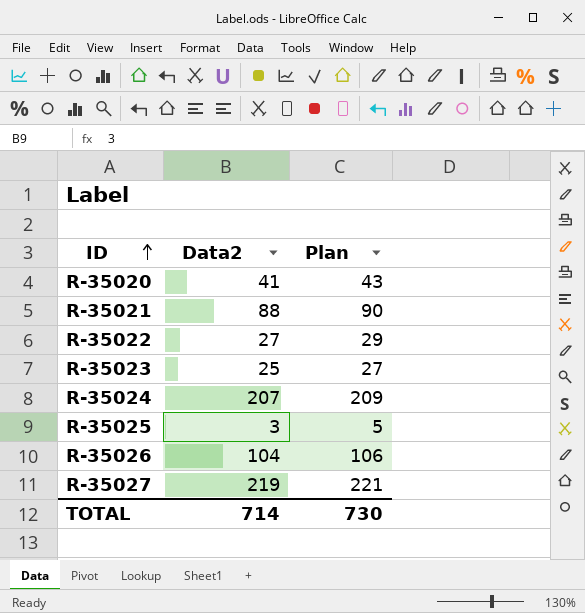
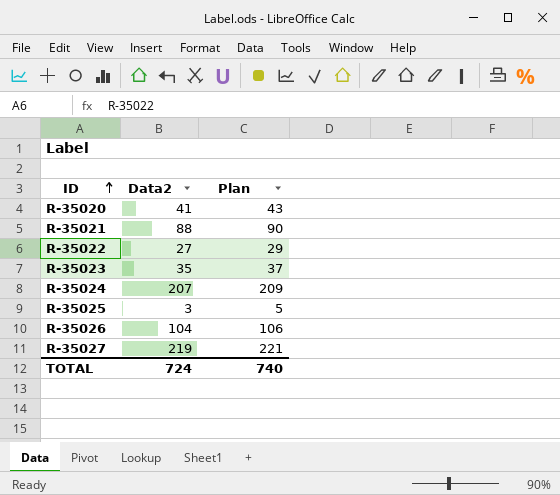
R-35023 | Data2: 25 -> 35
R-35023 | Plan: 27 -> 37
TOTAL | Data2: 714 -> 724
TOTAL | Plan: 730 -> 740

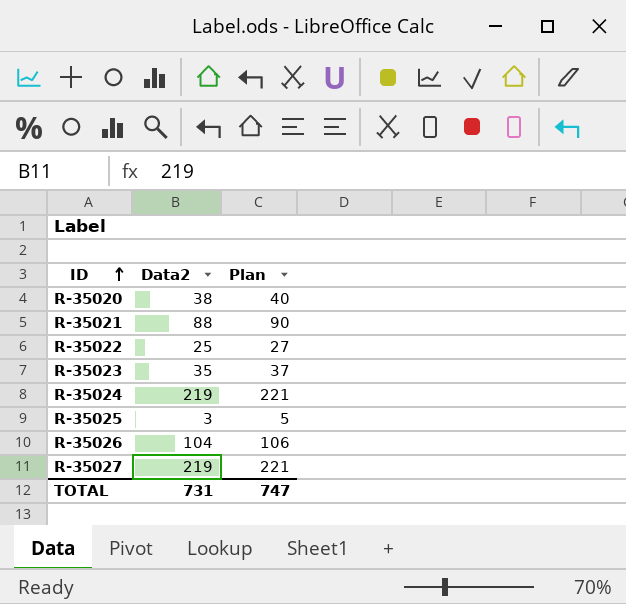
R-35020 | Data2: 41 -> 38
R-35020 | Plan: 43 -> 40
R-35022 | Data2: 27 -> 25
R-35022 | Plan: 29 -> 27
R-35024 | Data2: 207 -> 219
R-35024 | Plan: 209 -> 221
TOTAL | Data2: 724 -> 731
TOTAL | Plan: 740 -> 747

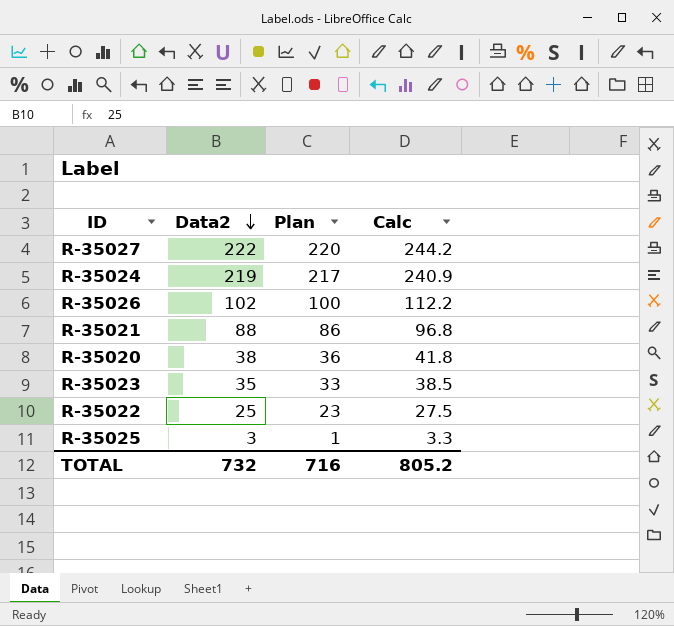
row order: ID ascending -> Data2 descending
column Plan | formula: [Data2] + 2 -> [Data2] - 2
column Calc | formula: none -> [Data2] * 1.1
R-35027 | Data2: 219 -> 222
R-35026 | Data2: 104 -> 102
TOTAL | Data2: 731 -> 732
TOTAL | Plan: 747 -> 716

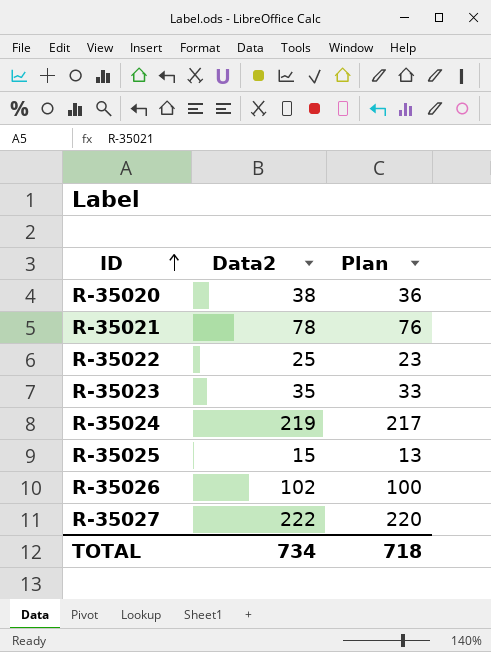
row order: Data2 descending -> ID ascending
column Calc | formula: [Data2] * 1.1 -> none
R-35021 | Data2: 88 -> 78
R-35021 | Plan: 86 -> 76
R-35025 | Data2: 3 -> 15
R-35025 | Plan: 1 -> 13
TOTAL | Data2: 732 -> 734
TOTAL | Plan: 716 -> 718

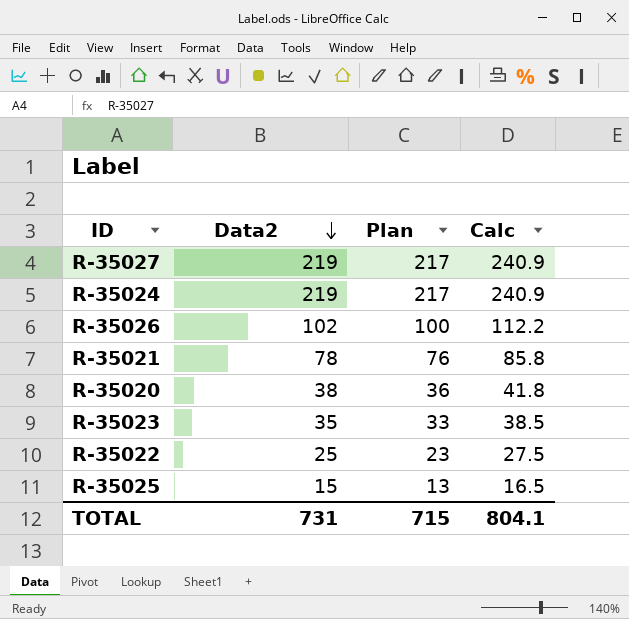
row order: ID ascending -> Data2 descending
column Calc | formula: none -> [Data2] * 1.1
R-35027 | Data2: 222 -> 219
R-35027 | Plan: 220 -> 217
TOTAL | Data2: 734 -> 731
TOTAL | Plan: 718 -> 715

